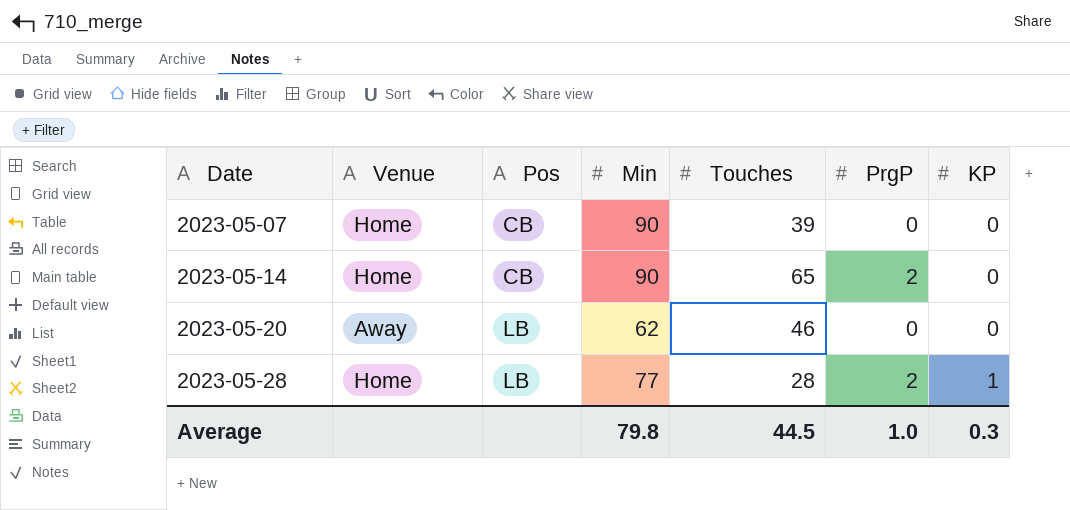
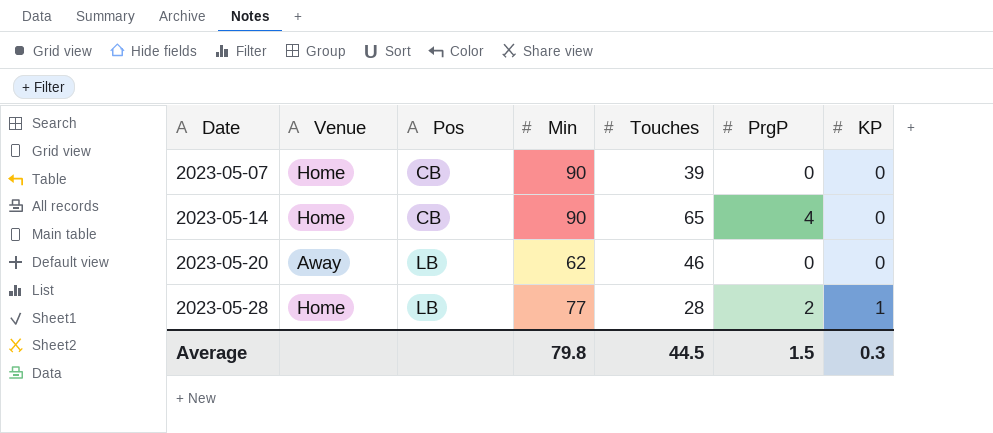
2023-05-14 | PrgP: 2 -> 4
Average | PrgP: 1.0 -> 1.5

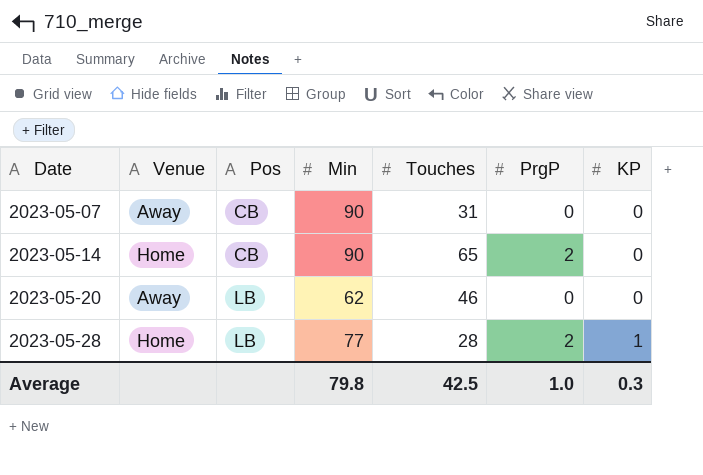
2023-05-07 | Venue: Home -> Away
2023-05-07 | Touches: 39 -> 31
2023-05-14 | PrgP: 4 -> 2
Average | Touches: 44.5 -> 42.5
Average | PrgP: 1.5 -> 1.0

